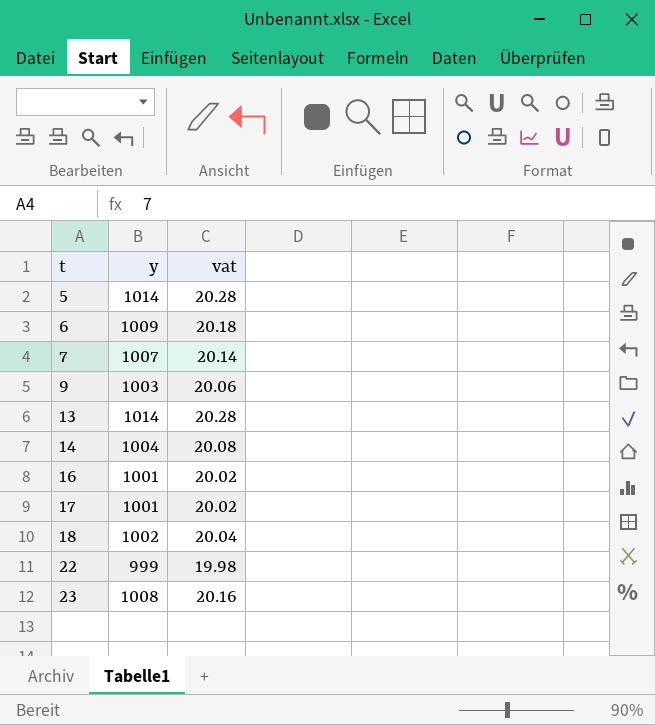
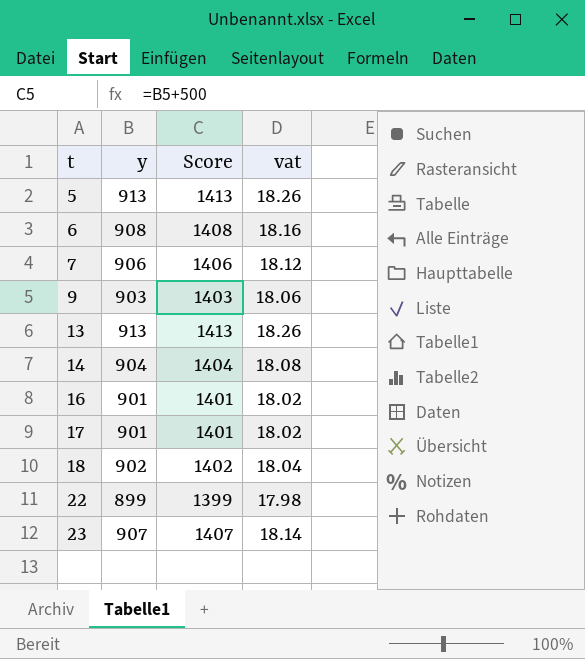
column Score | formula: none -> [y] + 500
5 | y: 1014 -> 913
5 | vat: 20.28 -> 18.26
6 | y: 1009 -> 908
6 | vat: 20.18 -> 18.16
7 | y: 1007 -> 906
7 | vat: 20.14 -> 18.12
9 | y: 1003 -> 903
9 | vat: 20.06 -> 18.06
13 | y: 1014 -> 913
13 | vat: 20.28 -> 18.26
14 | y: 1004 -> 904
14 | vat: 20.08 -> 18.08
16 | y: 1001 -> 901
16 | vat: 20.02 -> 18.02
17 | y: 1001 -> 901
17 | vat: 20.02 -> 18.02
18 | y: 1002 -> 902
18 | vat: 20.04 -> 18.04
22 | y: 999 -> 899
22 | vat: 19.98 -> 17.98
23 | y: 1008 -> 907
23 | vat: 20.16 -> 18.14

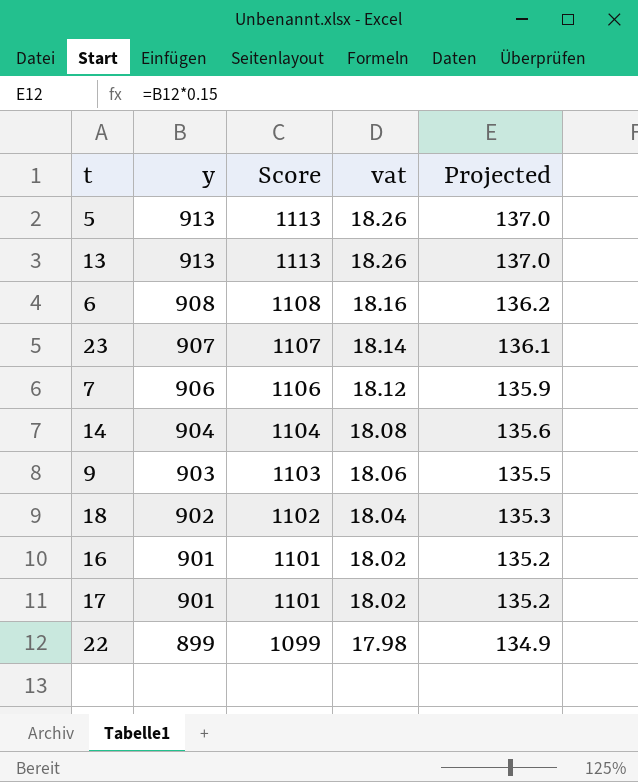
row order: t ascending -> y descending
column Score | formula: [y] + 500 -> [y] + 200
column Projected | formula: none -> [y] * 0.15

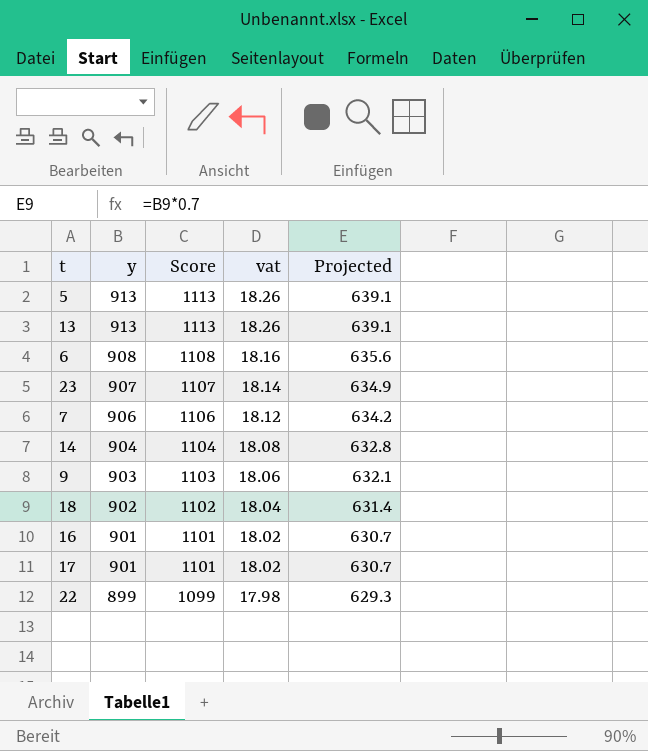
column Projected | formula: [y] * 0.15 -> [y] * 0.7

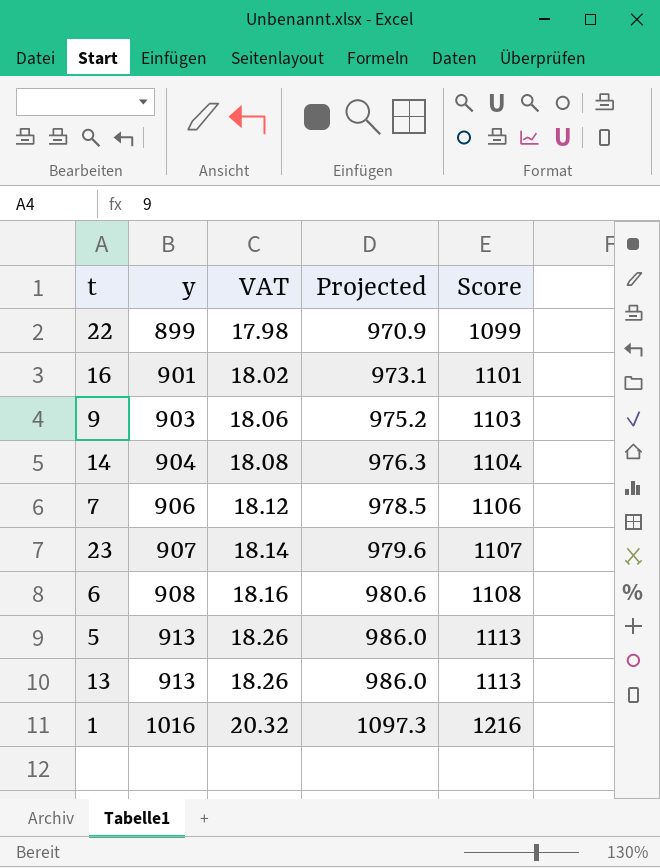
row order: y descending -> y ascending
column name: vat -> VAT
column Projected | formula: [y] * 0.7 -> [y] * 1.08
column Score | position: 3 -> 5
row 18: 902 | 1102 | 18.04 | 631.4 -> none
row 17: 901 | 1101 | 18.02 | 630.7 -> none
row 1: none -> 1016 | 20.32 | 1097.3 | 1216

